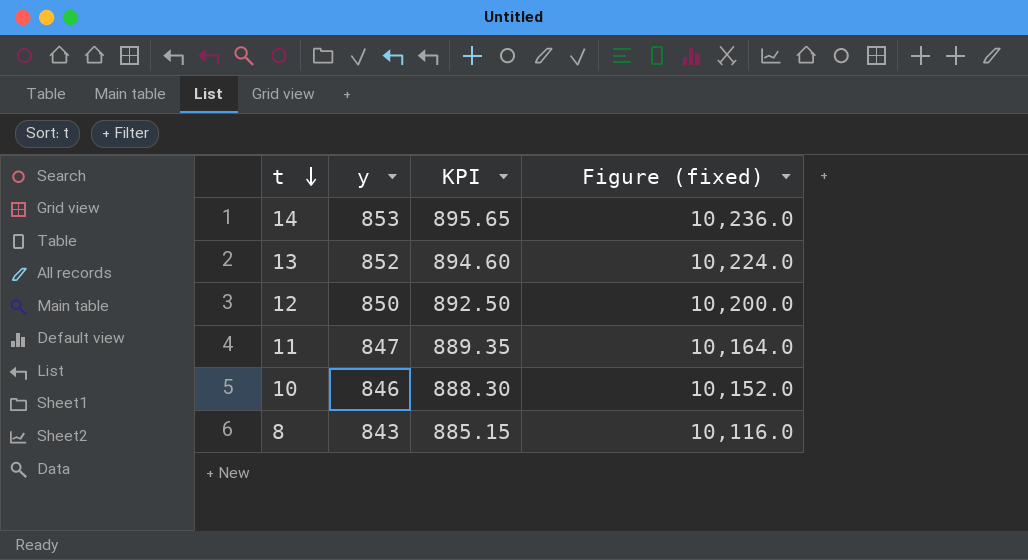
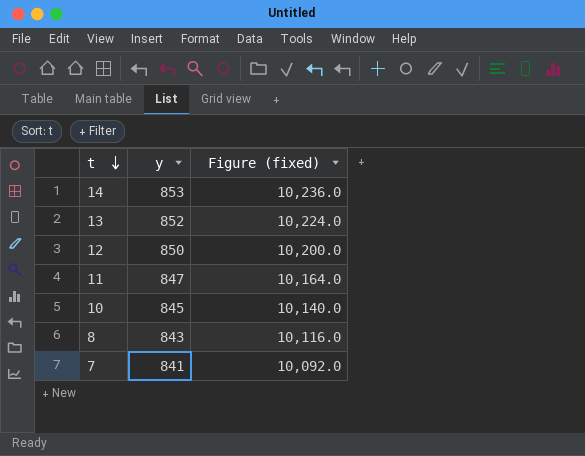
column KPI | formula: [y] * 1.05 -> none
10 | y: 846 -> 845
10 | Figure (fixed): 10,152.0 -> 10,140.0
row 7: none -> 841 | 10,092.0

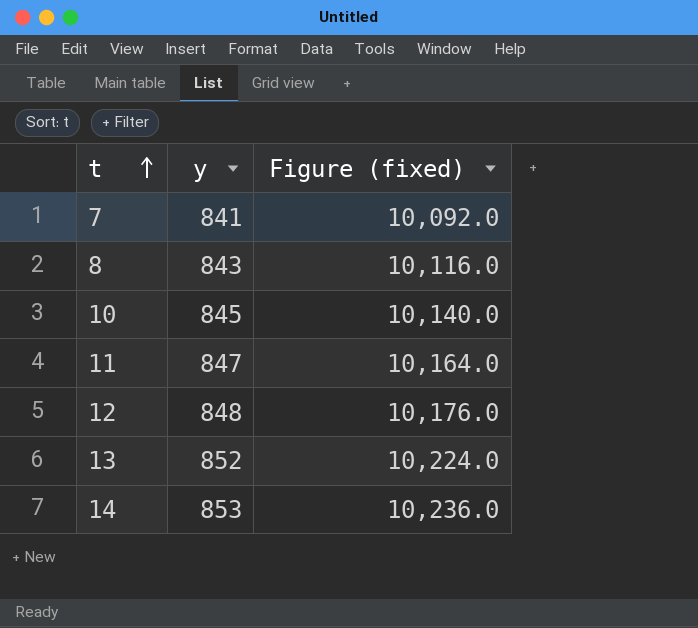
row order: t descending -> t ascending
12 | y: 850 -> 848
12 | Figure (fixed): 10,200.0 -> 10,176.0

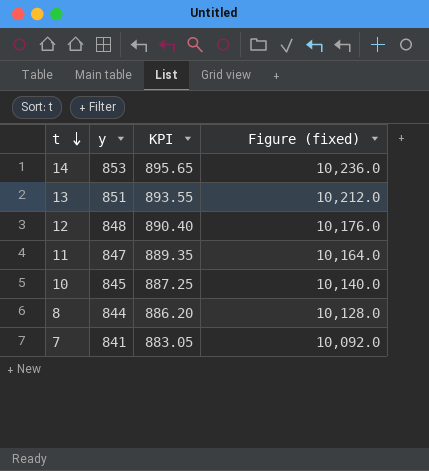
row order: t ascending -> t descending
column KPI | formula: none -> [y] * 1.05
13 | y: 852 -> 851
13 | Figure (fixed): 10,224.0 -> 10,212.0
8 | y: 843 -> 844
8 | Figure (fixed): 10,116.0 -> 10,128.0

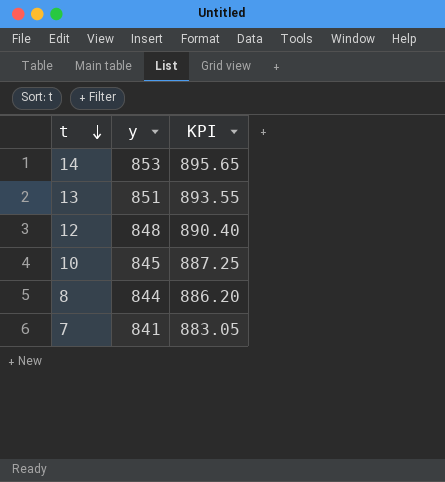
column Figure (fixed) | formula: [y] * 12 -> none
row 11: 847 | 889.35 | 10,164.0 -> none

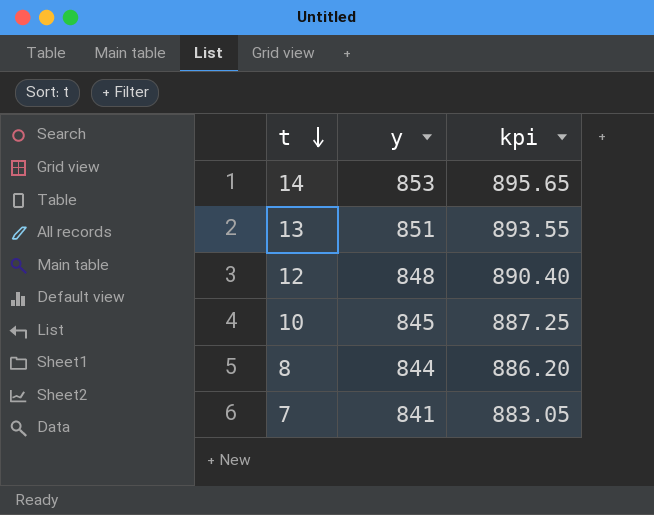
column name: KPI -> kpi

